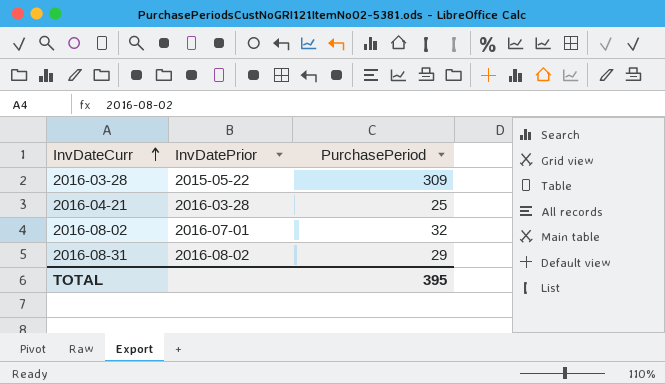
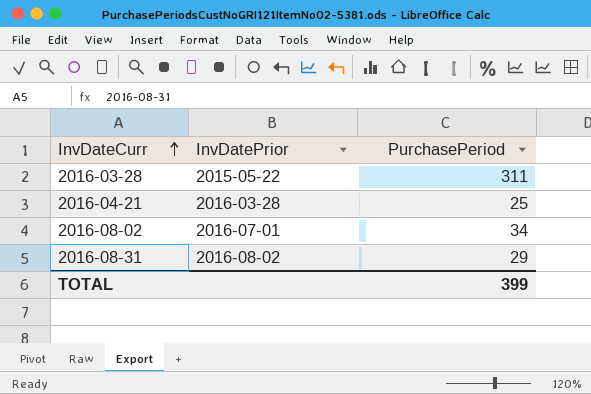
2016-03-28 | PurchasePeriod: 309 -> 311
2016-08-02 | PurchasePeriod: 32 -> 34
TOTAL | PurchasePeriod: 395 -> 399

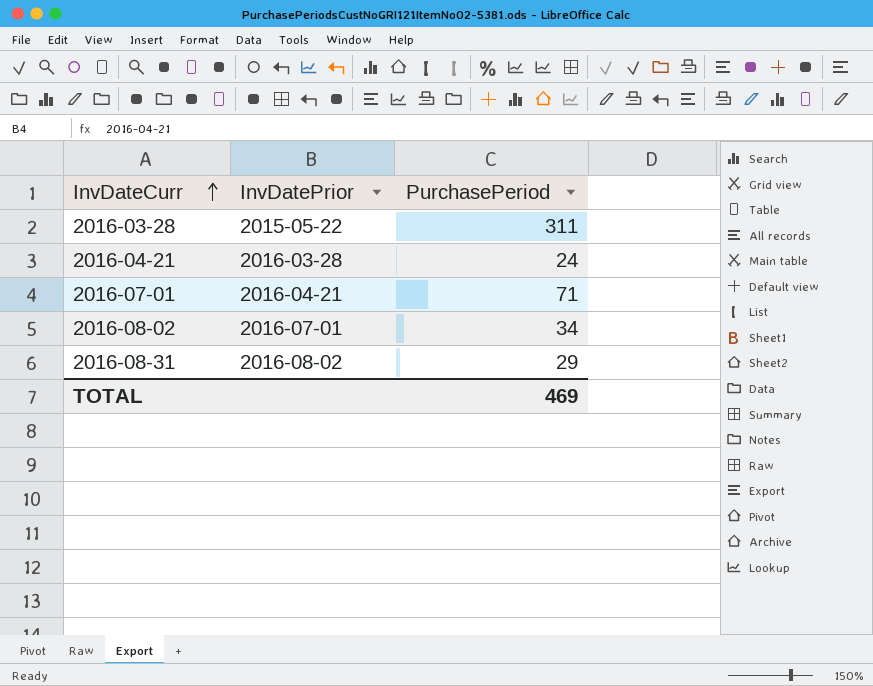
2016-04-21 | PurchasePeriod: 25 -> 24
row 2016-07-01: none -> 2016-04-21 | 71
TOTAL | PurchasePeriod: 399 -> 469

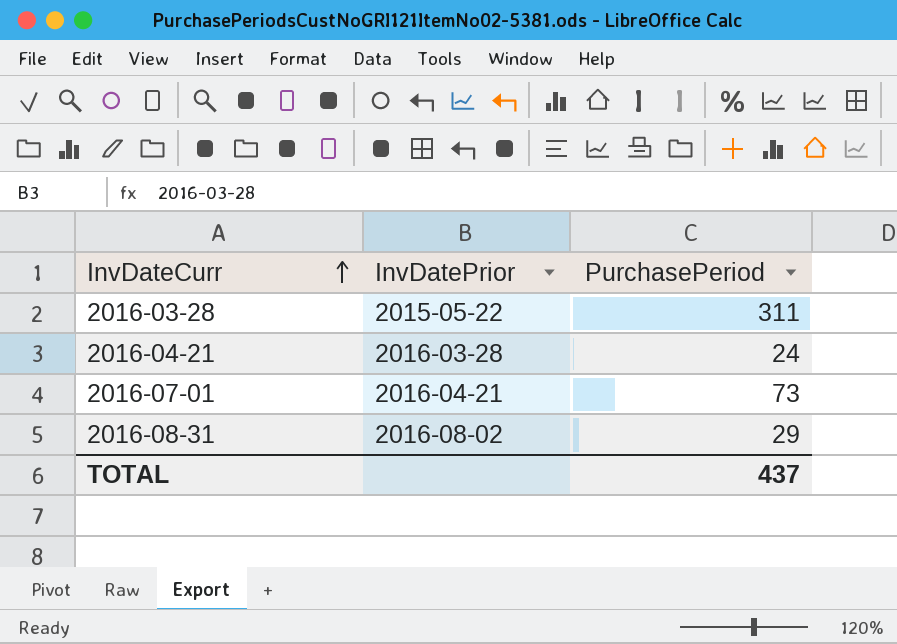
row 2016-08-02: 2016-07-01 | 34 -> none
2016-07-01 | PurchasePeriod: 71 -> 73
TOTAL | PurchasePeriod: 469 -> 437

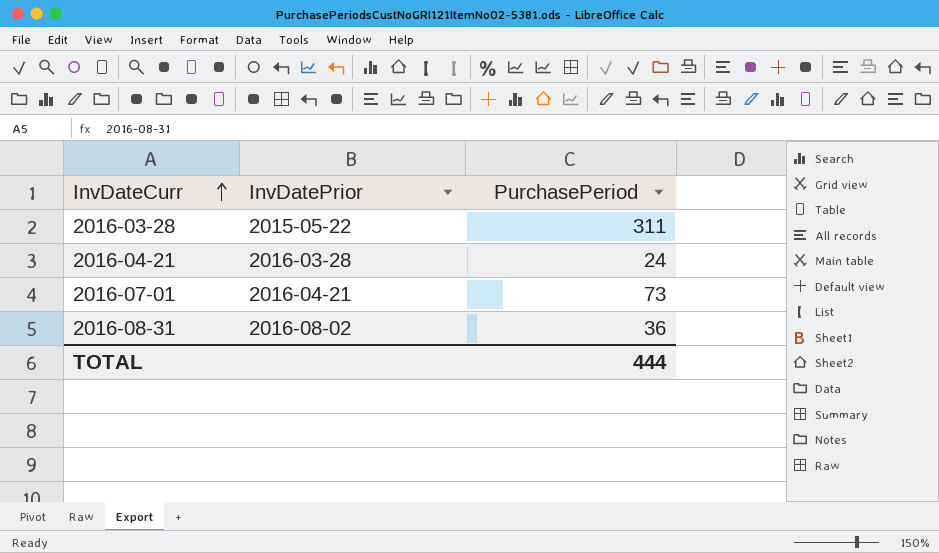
2016-08-31 | PurchasePeriod: 29 -> 36
TOTAL | PurchasePeriod: 437 -> 444

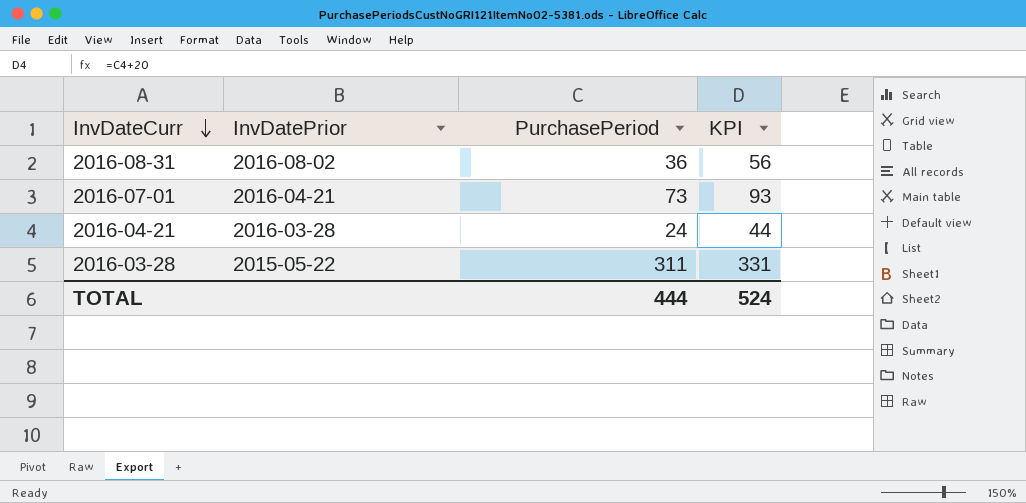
row order: InvDateCurr ascending -> InvDateCurr descending
column KPI | formula: none -> [PurchasePeriod] + 20

